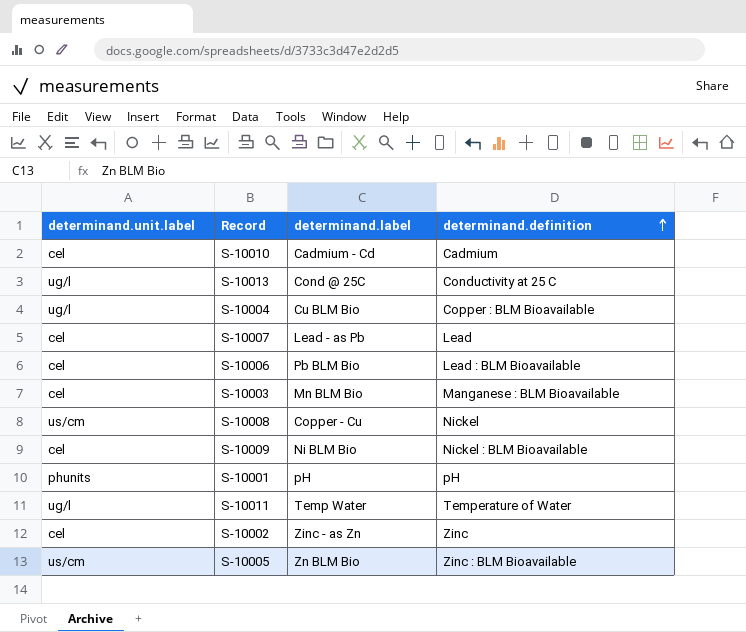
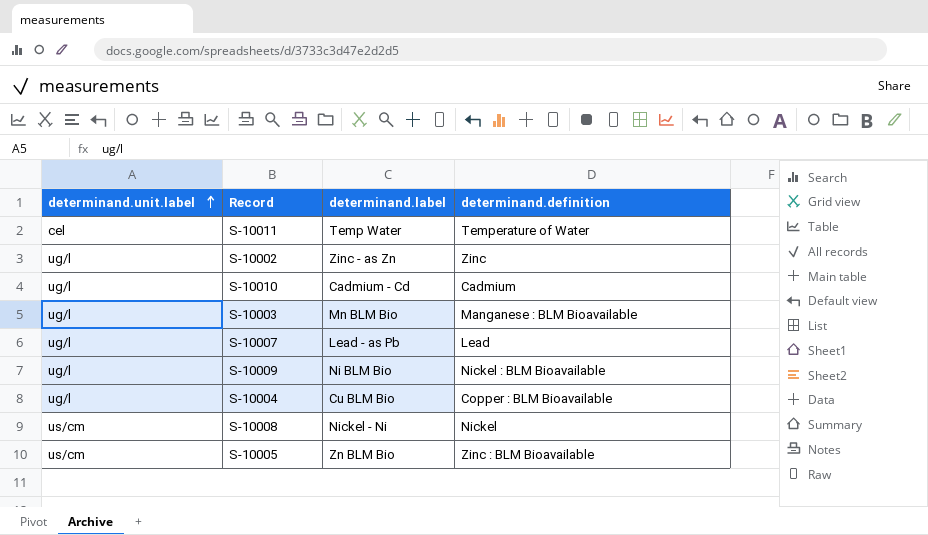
row order: determinand.definition ascending -> determinand.unit.label ascending
row S-10013: ug/l | Cond @ 25C | Conductivity at 25 C -> none
row S-10006: cel | Pb BLM Bio | Lead : BLM Bioavailable -> none
row S-10001: phunits | pH | pH -> none
S-10011 | determinand.unit.label: ug/l -> cel
S-10002 | determinand.unit.label: cel -> ug/l
S-10010 | determinand.unit.label: cel -> ug/l
S-10003 | determinand.unit.label: cel -> ug/l
S-10007 | determinand.unit.label: cel -> ug/l
S-10009 | determinand.unit.label: cel -> ug/l
S-10008 | determinand.label: Copper - Cu -> Nickel - Ni

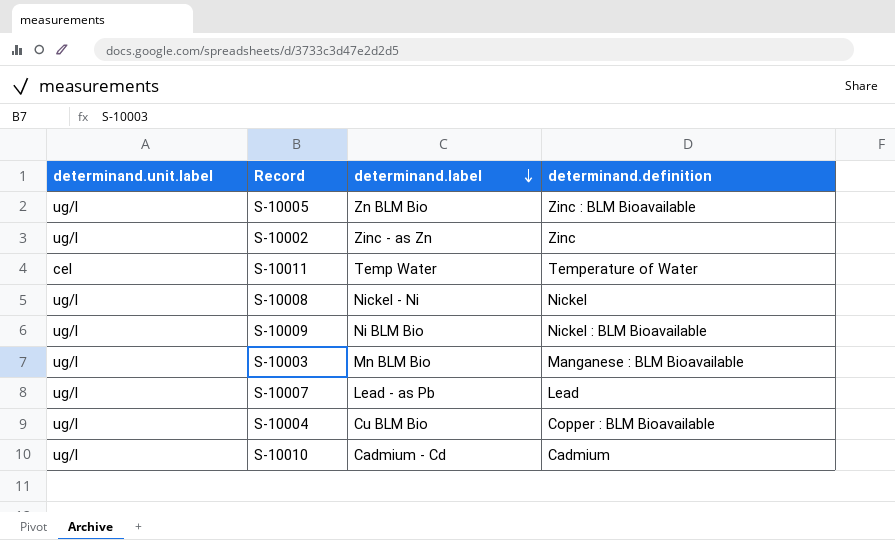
row order: determinand.unit.label ascending -> determinand.label descending
S-10005 | determinand.unit.label: us/cm -> ug/l
S-10008 | determinand.unit.label: us/cm -> ug/l

